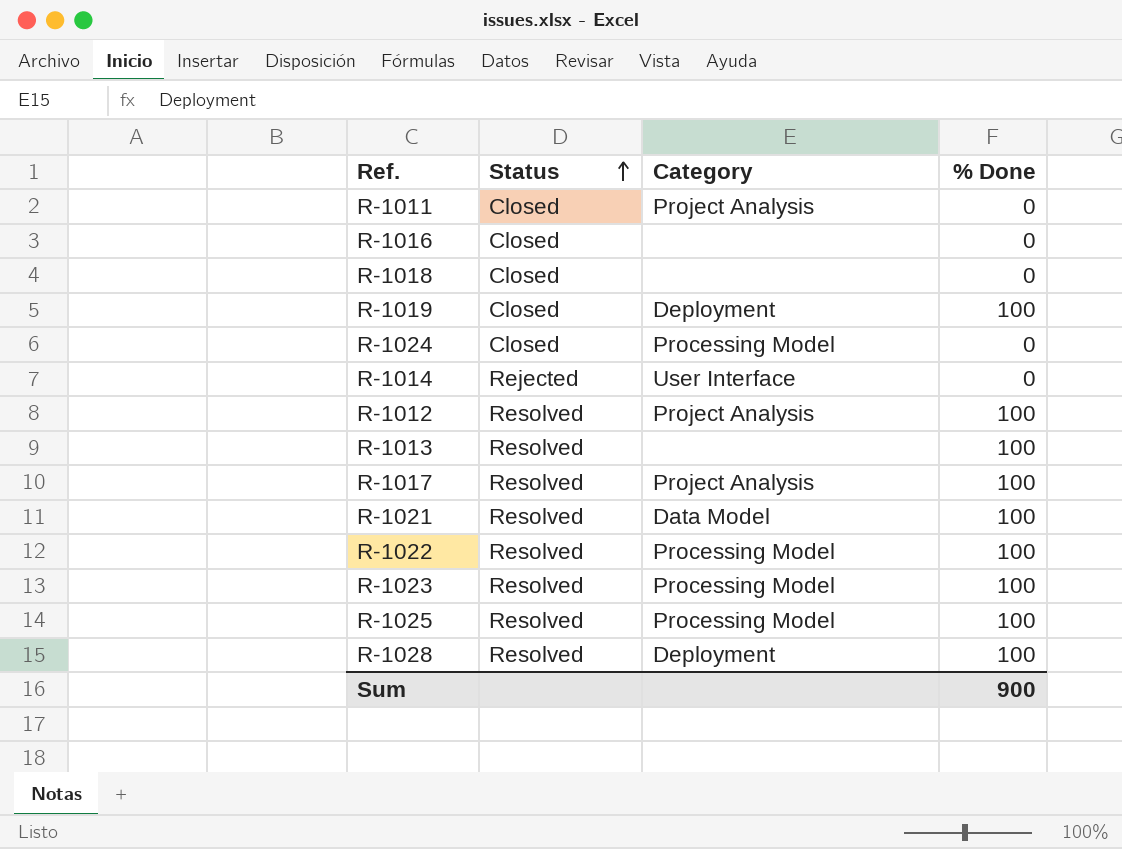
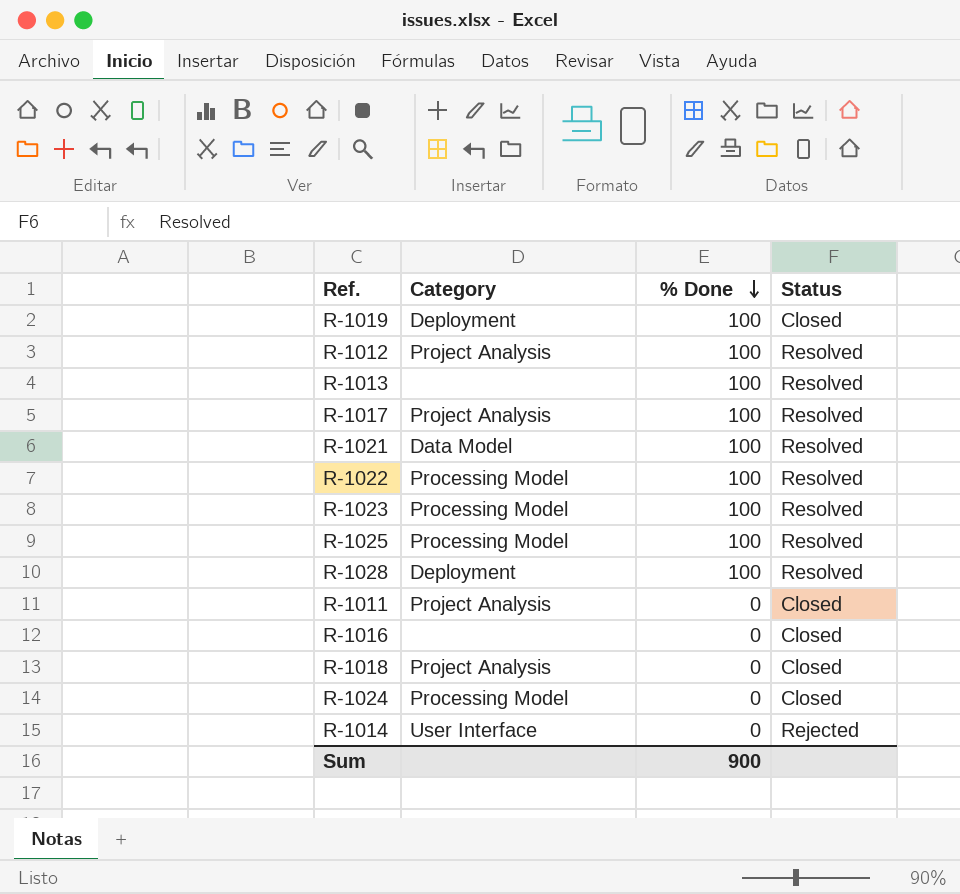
row order: Status ascending -> % Done descending
column Status | position: 2 -> 4
R-1018 | Category: none -> Project Analysis

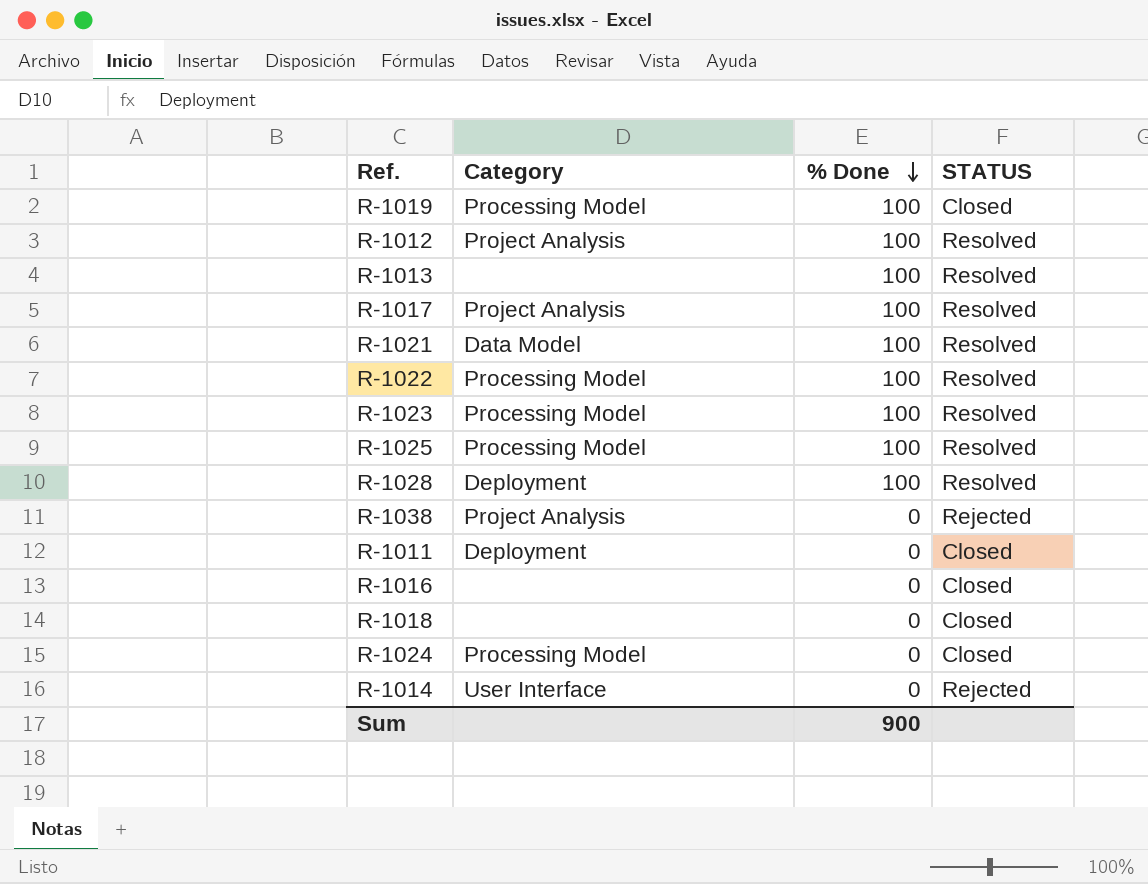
column name: Status -> STATUS
R-1019 | Category: Deployment -> Processing Model
row R-1038: none -> Project Analysis | 0 | Rejected
R-1011 | Category: Project Analysis -> Deployment
R-1018 | Category: Project Analysis -> none

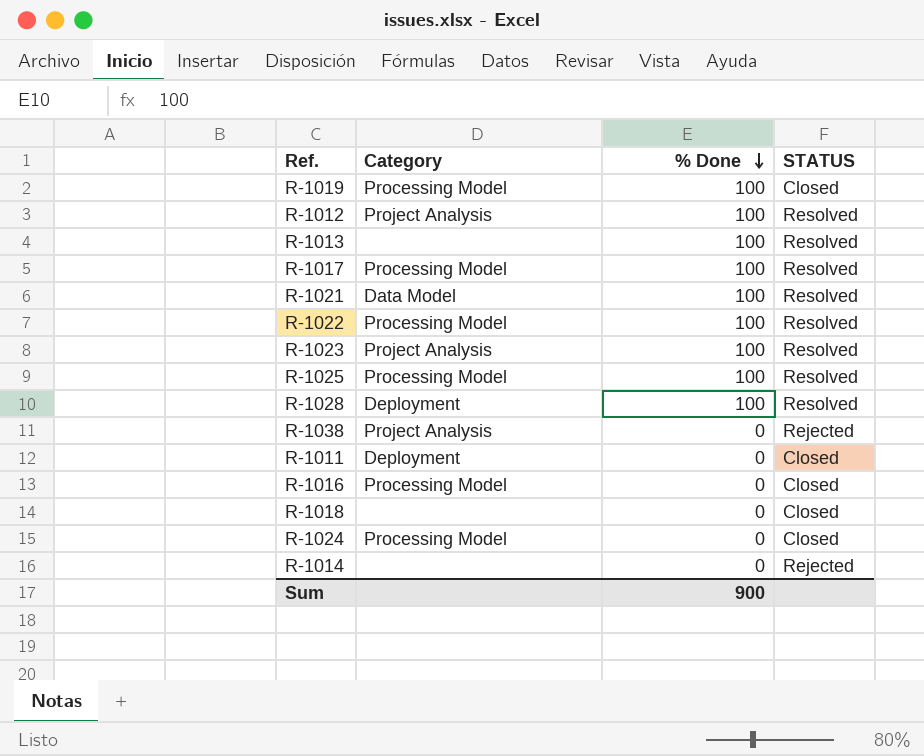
R-1017 | Category: Project Analysis -> Processing Model
R-1023 | Category: Processing Model -> Project Analysis
R-1016 | Category: none -> Processing Model
R-1014 | Category: User Interface -> none

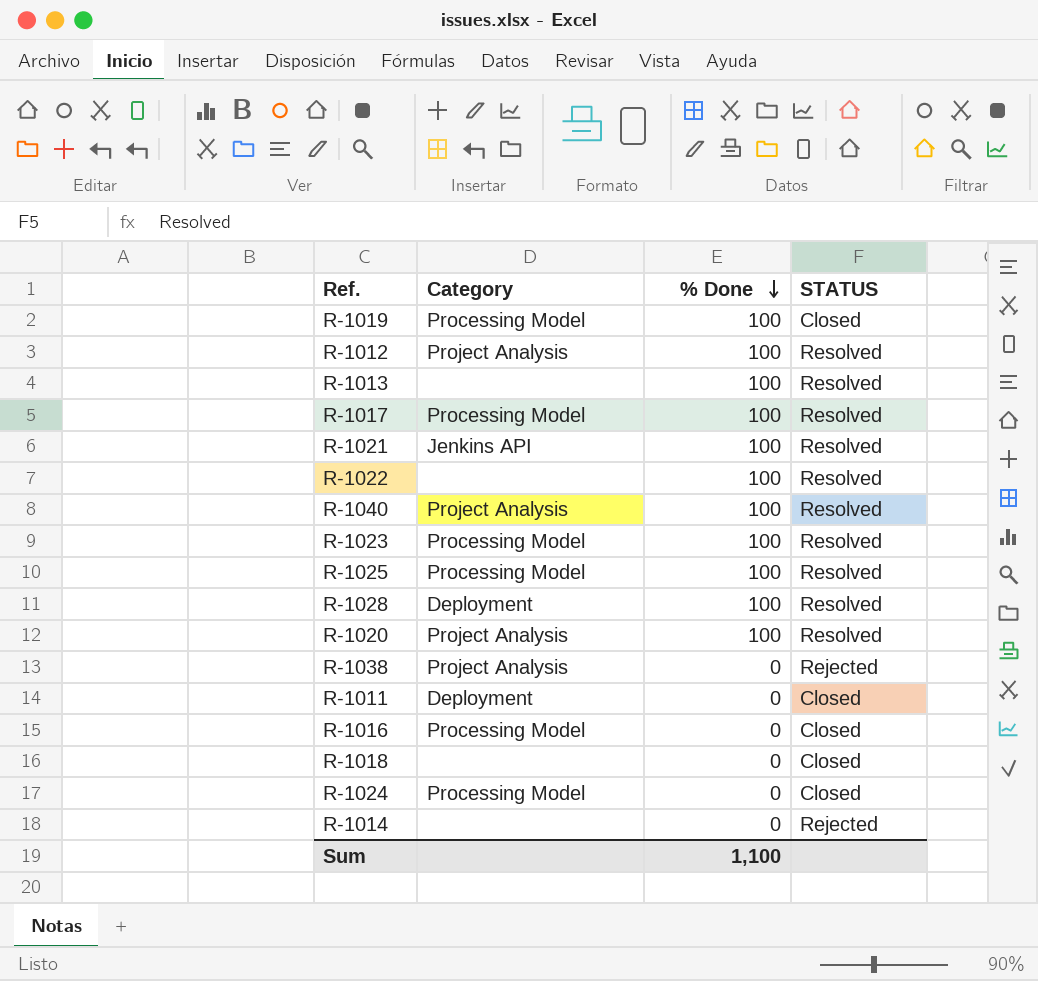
R-1021 | Category: Data Model -> Jenkins API
R-1022 | Category: Processing Model -> none
row R-1040: none -> Project Analysis | 100 | Resolved
R-1023 | Category: Project Analysis -> Processing Model
row R-1020: none -> Project Analysis | 100 | Resolved
Sum | % Done: 900 -> 1,100

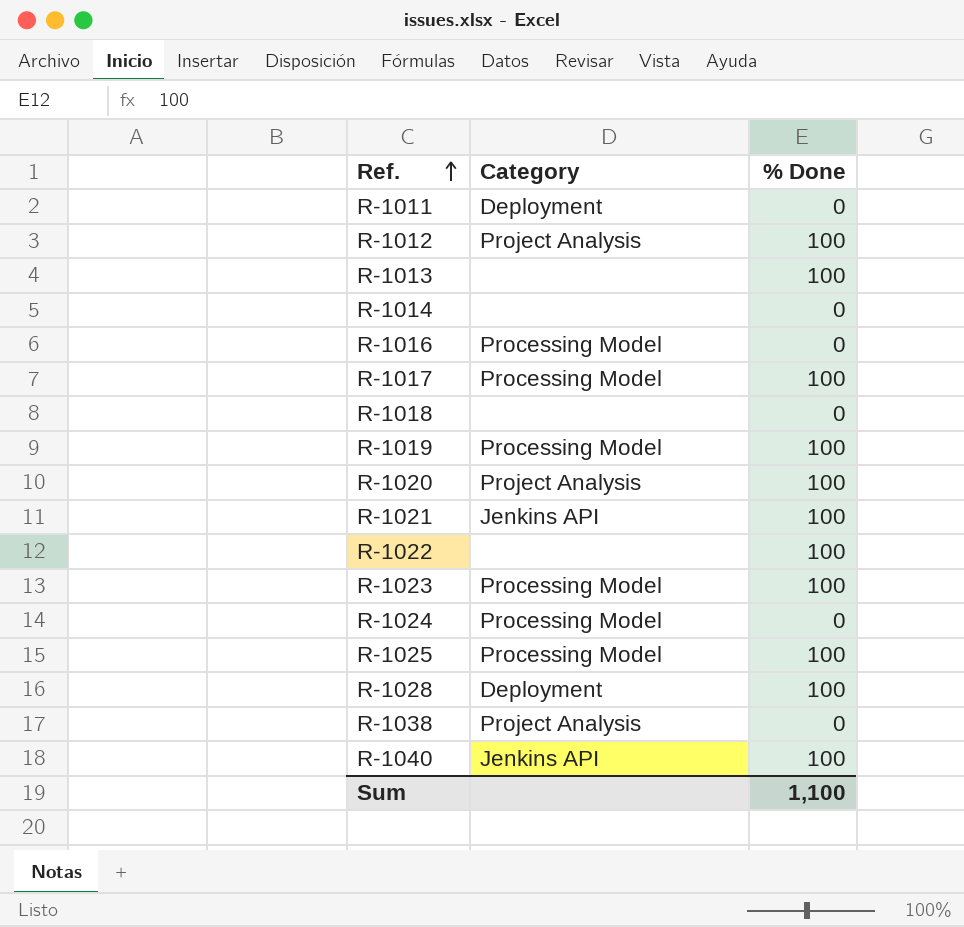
row order: % Done descending -> Ref. ascending
column STATUS | position: 4 -> none
R-1040 | Category: Project Analysis -> Jenkins API

